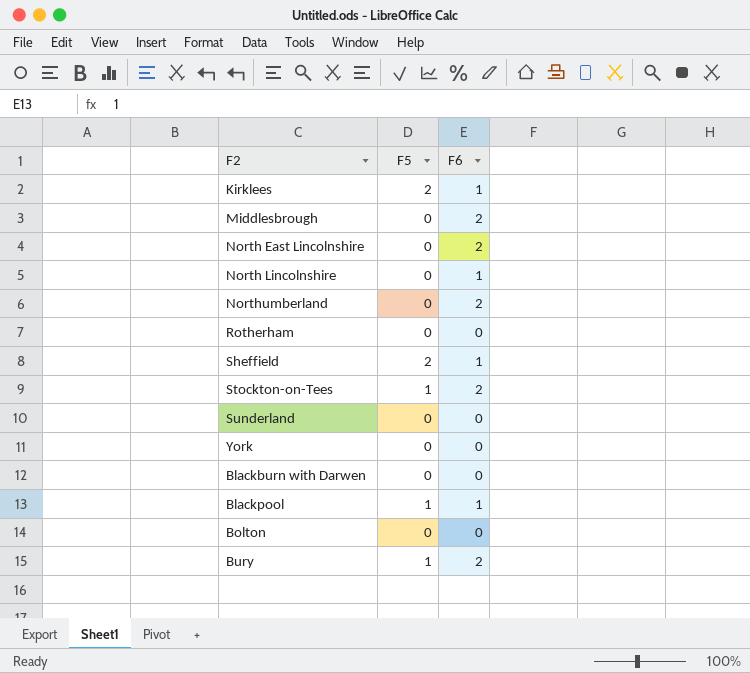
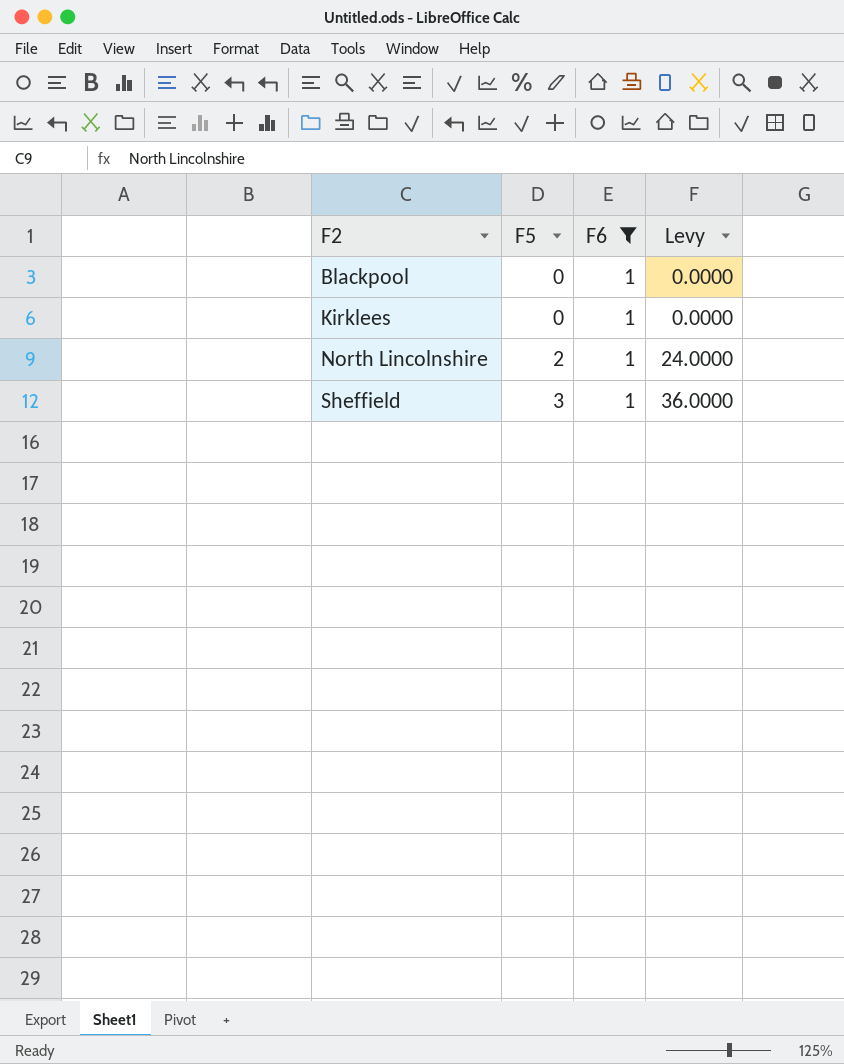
filter: none -> F6 = 1
row order: none -> F2 ascending
column Levy | formula: none -> [F5] * 12
Blackpool | F5: 1 -> 0
Kirklees | F5: 2 -> 0
North Lincolnshire | F5: 0 -> 2
Sheffield | F5: 2 -> 3

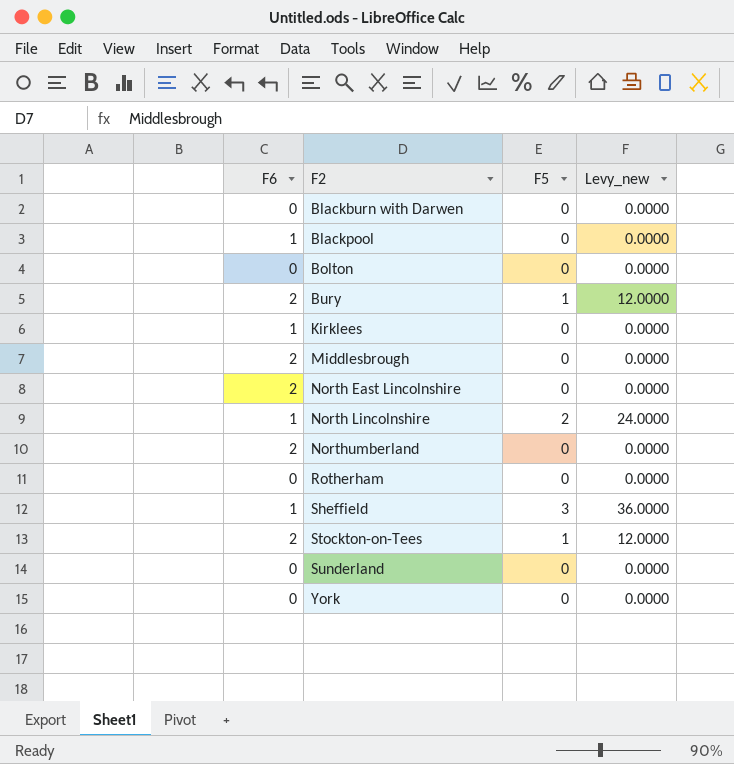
filter: F6 = 1 -> none
column F6 | position: 3 -> 1
column name: Levy -> Levy_new

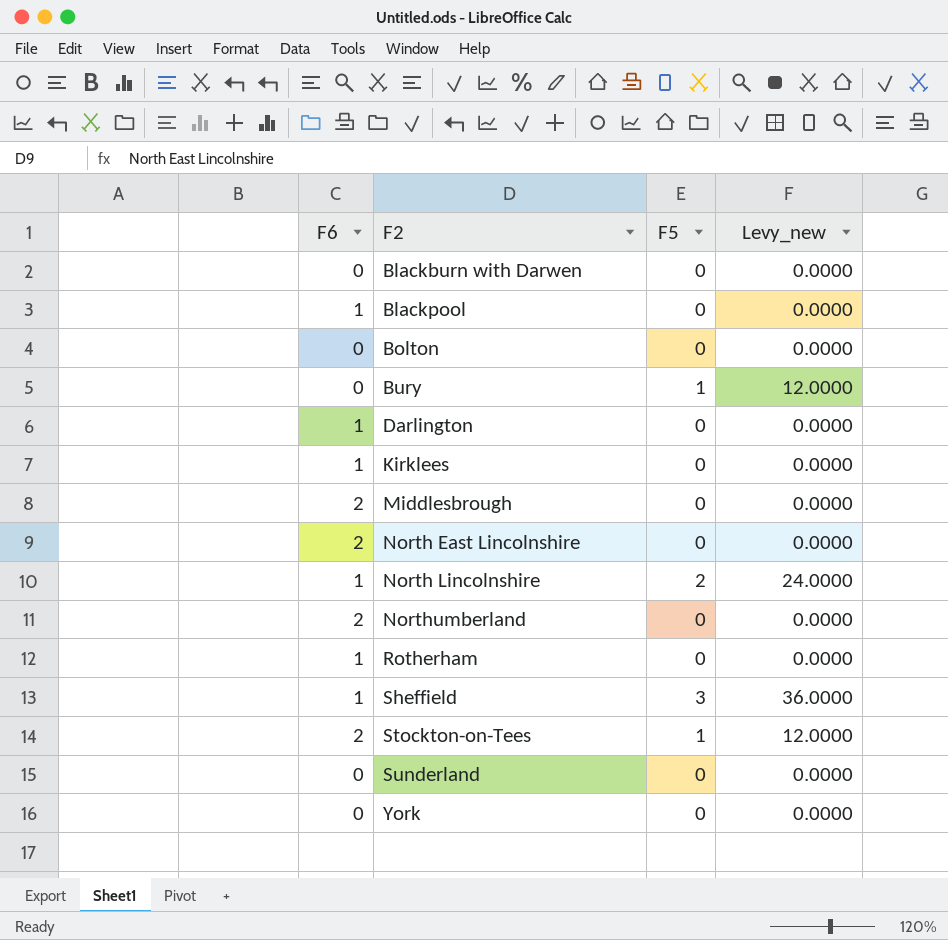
Bury | F6: 2 -> 0
row Darlington: none -> 1 | 0 | 0.0000
Rotherham | F6: 0 -> 1

